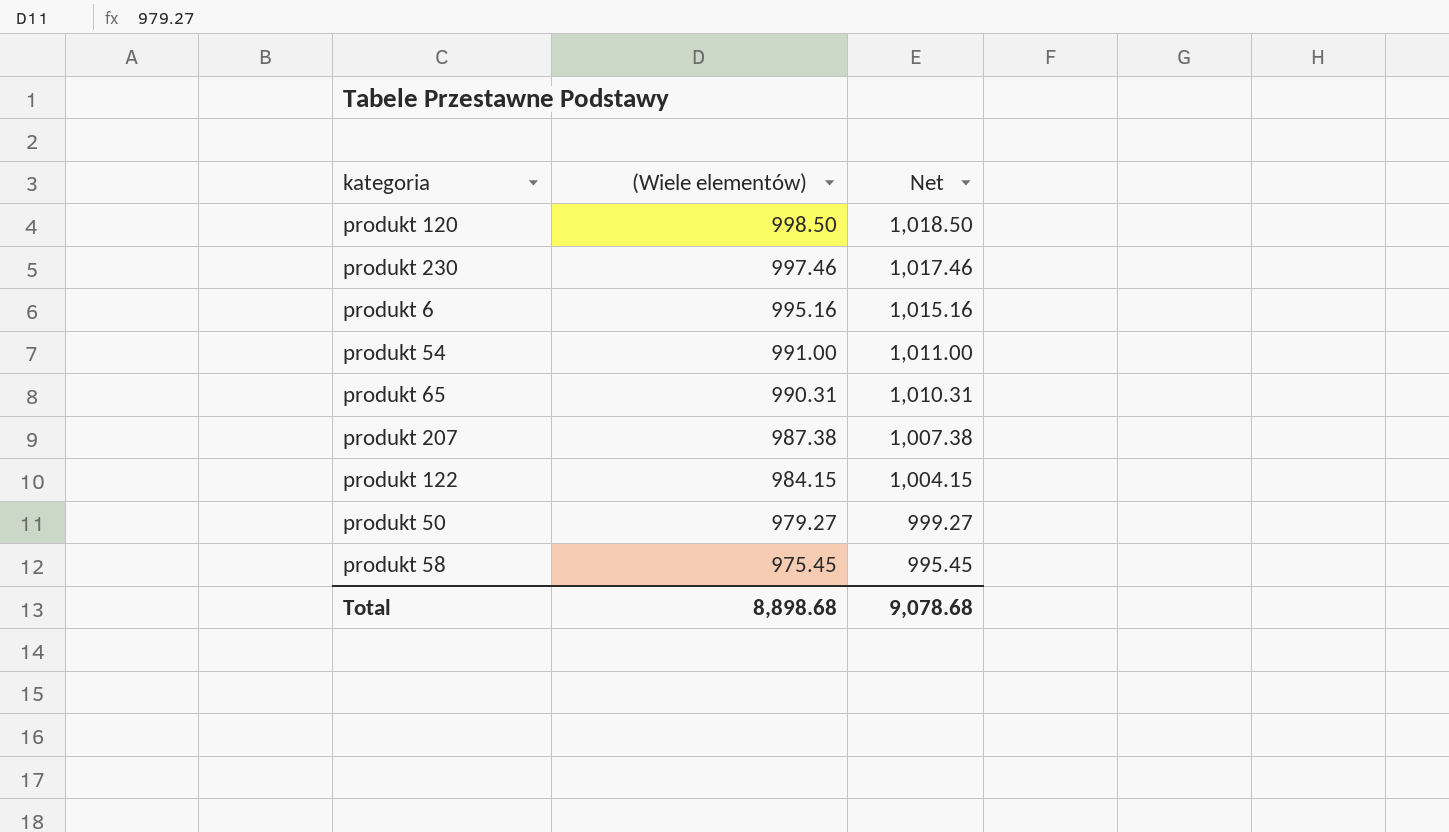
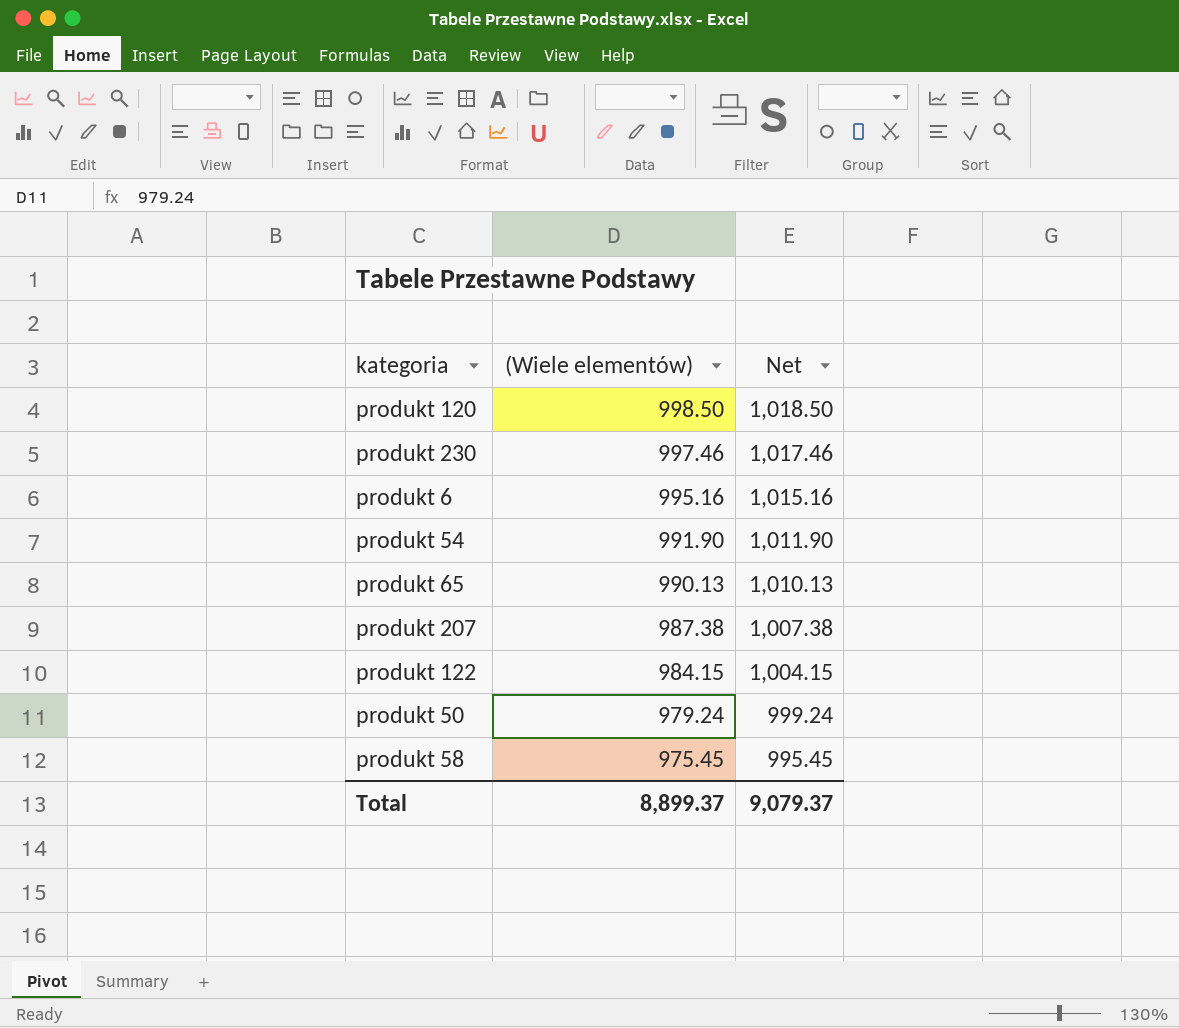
produkt 54 | (Wiele elementów): 991.00 -> 991.90
produkt 54 | Net: 1,011.00 -> 1,011.90
produkt 65 | (Wiele elementów): 990.31 -> 990.13
produkt 65 | Net: 1,010.31 -> 1,010.13
produkt 50 | (Wiele elementów): 979.27 -> 979.24
produkt 50 | Net: 999.27 -> 999.24
Total | (Wiele elementów): 8,898.68 -> 8,899.37
Total | Net: 9,078.68 -> 9,079.37

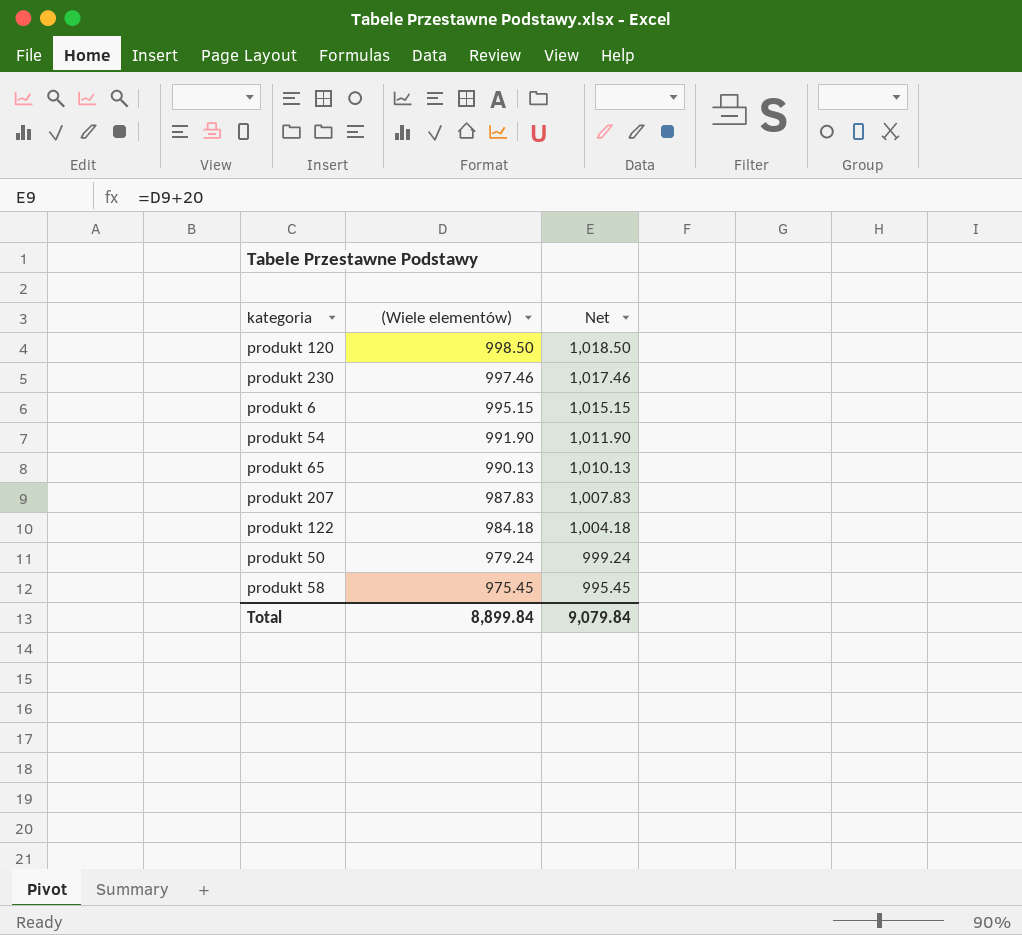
produkt 6 | (Wiele elementów): 995.16 -> 995.15
produkt 6 | Net: 1,015.16 -> 1,015.15
produkt 207 | (Wiele elementów): 987.38 -> 987.83
produkt 207 | Net: 1,007.38 -> 1,007.83
produkt 122 | (Wiele elementów): 984.15 -> 984.18
produkt 122 | Net: 1,004.15 -> 1,004.18
Total | (Wiele elementów): 8,899.37 -> 8,899.84
Total | Net: 9,079.37 -> 9,079.84

